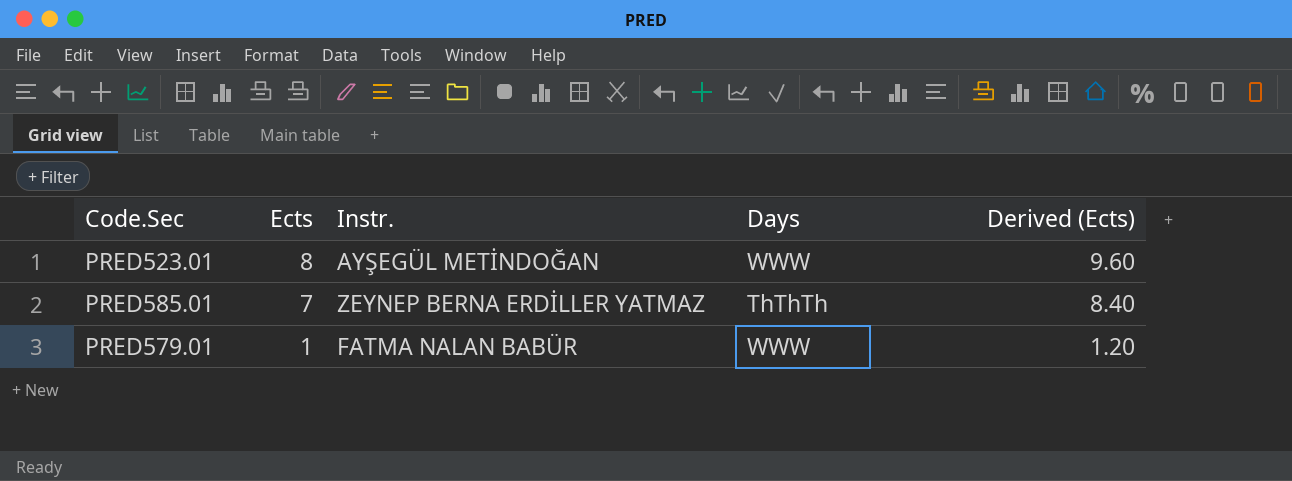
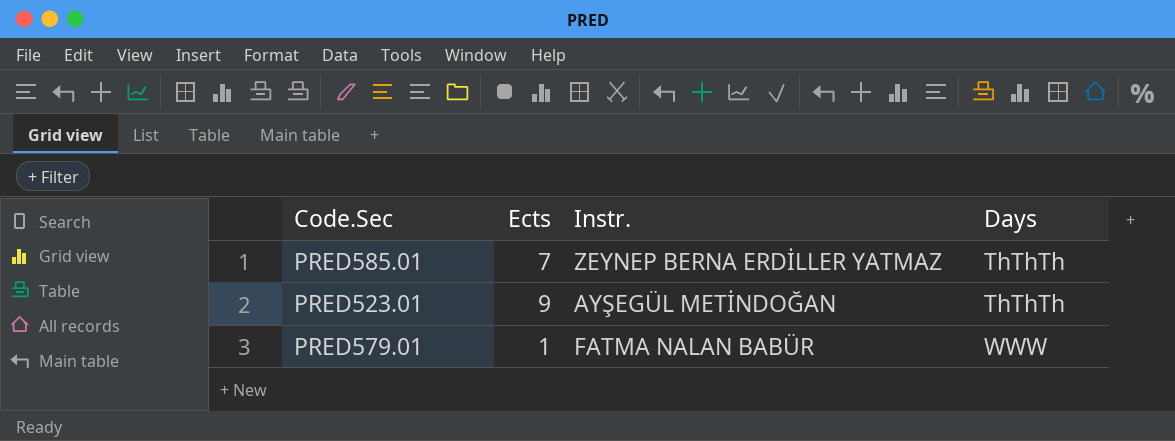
row order: Ects descending -> Days ascending
column Derived (Ects) | formula: [Ects] * 1.2 -> none
PRED523.01 | Ects: 8 -> 9
PRED523.01 | Days: WWW -> ThThTh

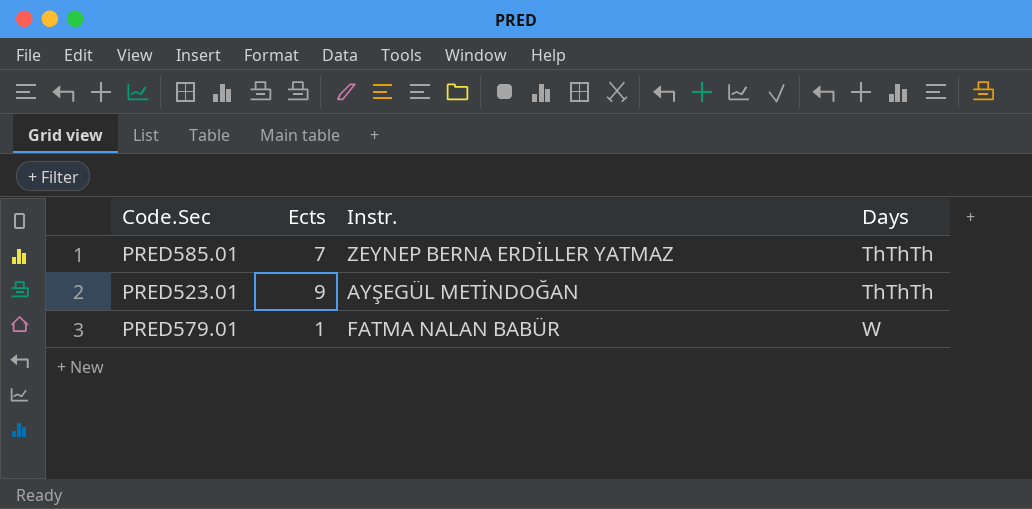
PRED579.01 | Days: WWW -> W

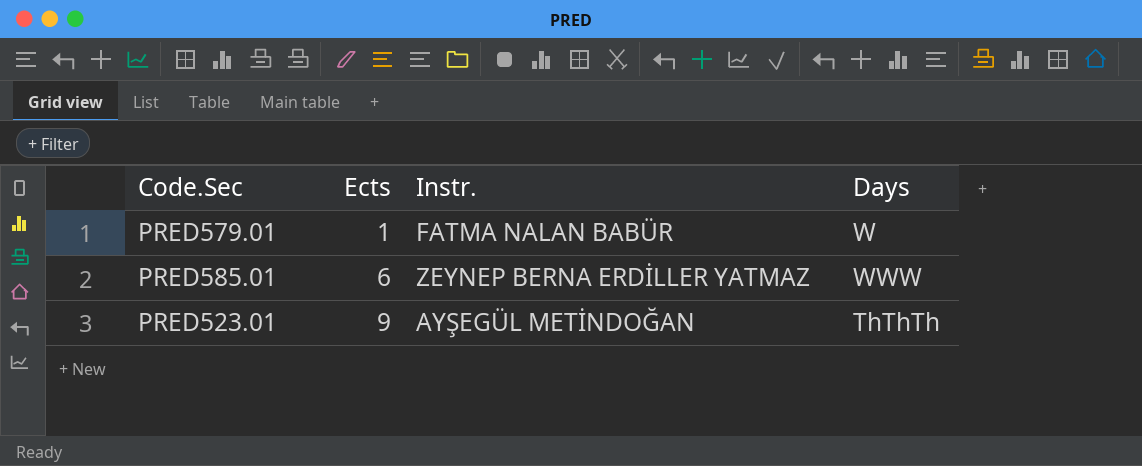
row order: Days ascending -> Ects ascending
PRED585.01 | Ects: 7 -> 6
PRED585.01 | Days: ThThTh -> WWW

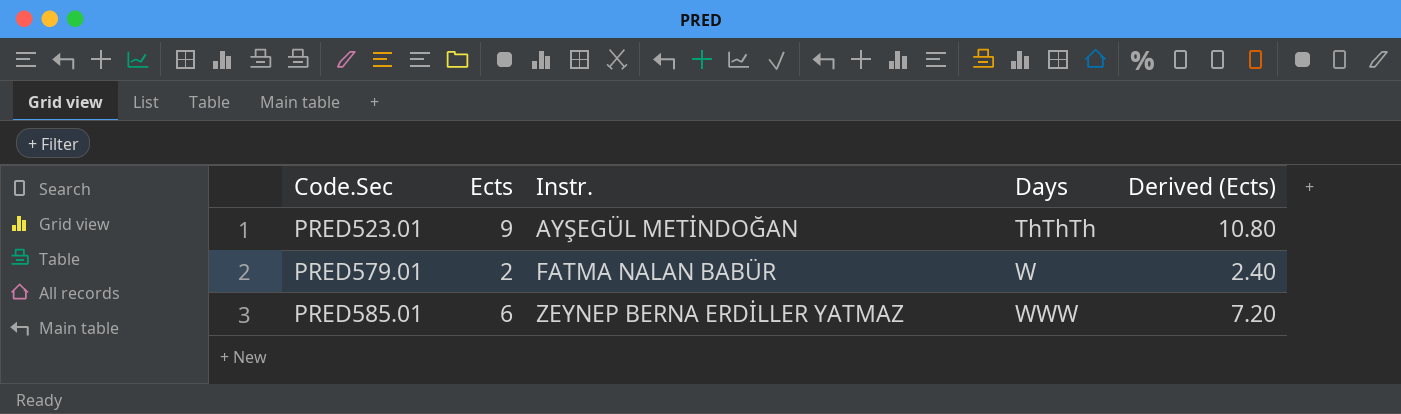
row order: Ects ascending -> Code.Sec ascending
column Derived (Ects) | formula: none -> [Ects] * 1.2
PRED579.01 | Ects: 1 -> 2

